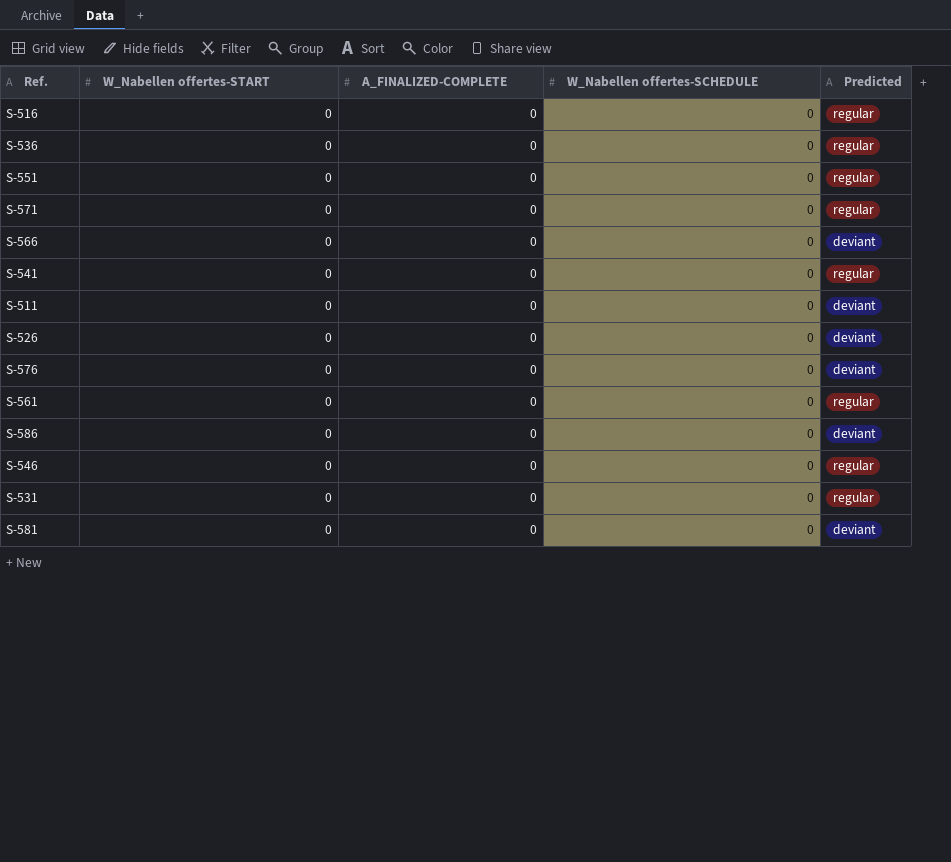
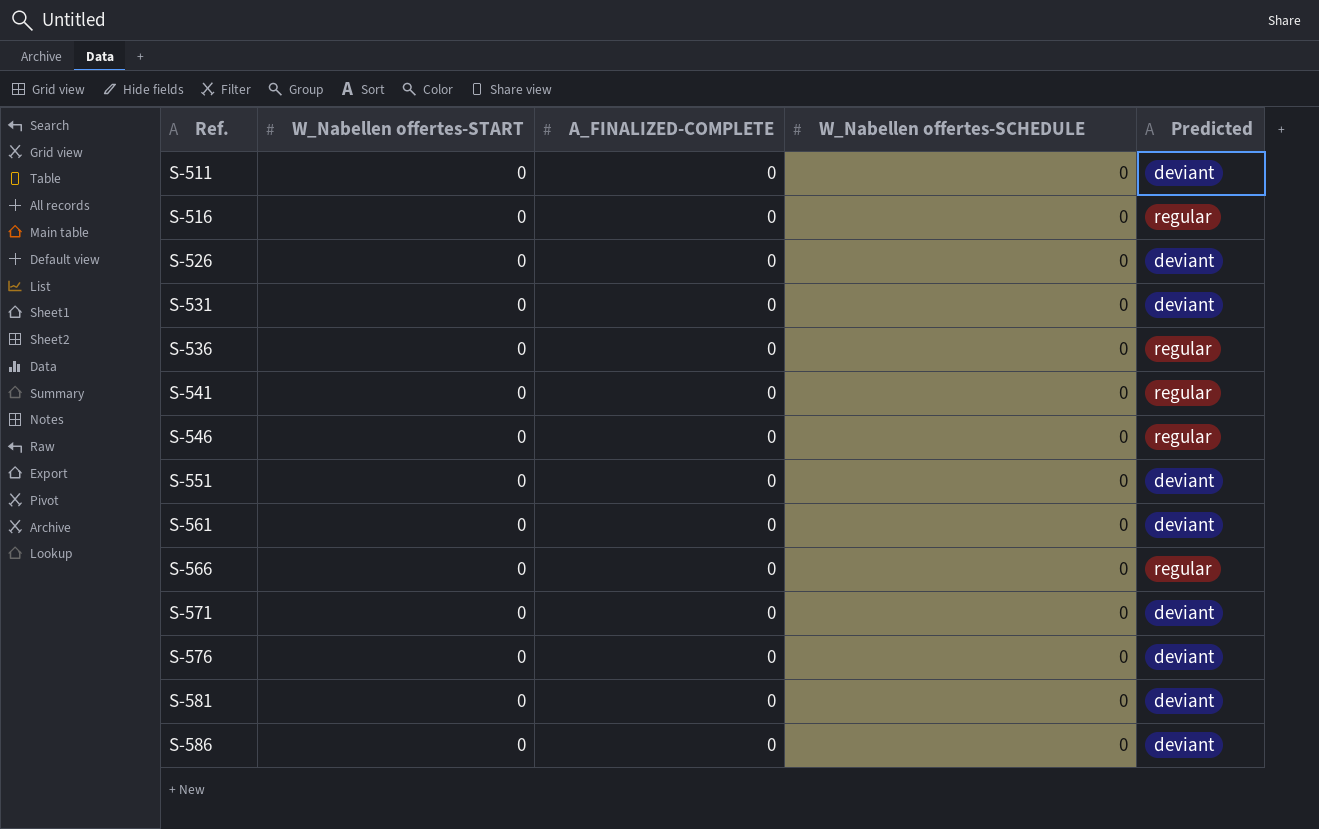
row order: none -> Ref. ascending
S-531 | Predicted: regular -> deviant
S-551 | Predicted: regular -> deviant
S-561 | Predicted: regular -> deviant
S-566 | Predicted: deviant -> regular
S-571 | Predicted: regular -> deviant

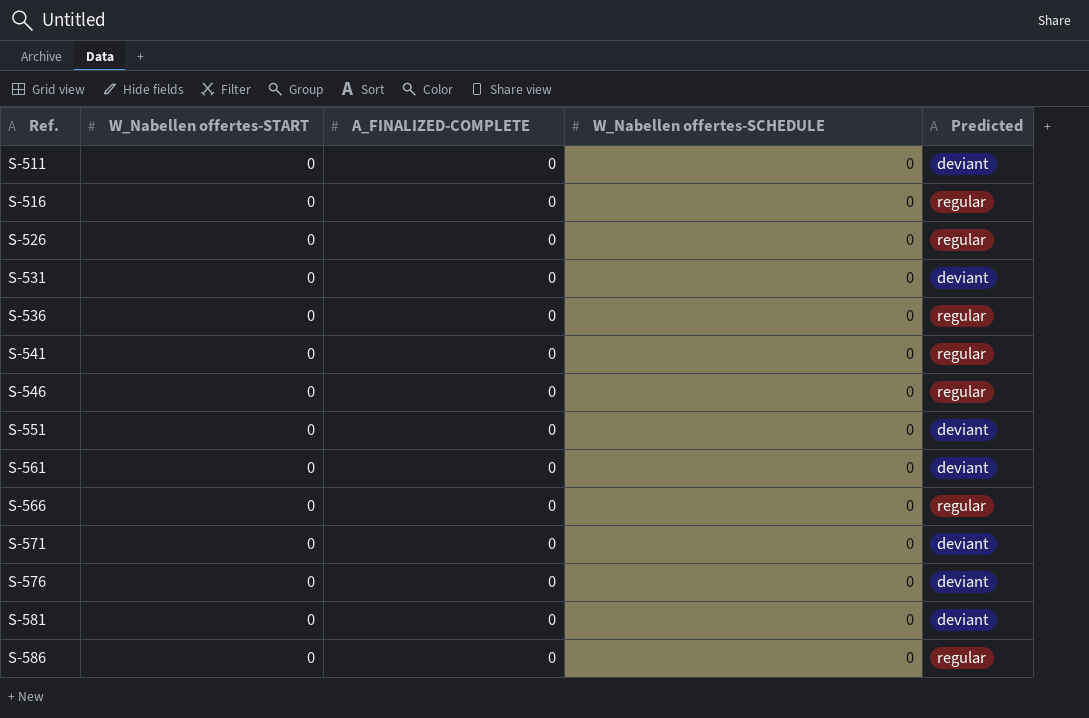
S-526 | Predicted: deviant -> regular
S-586 | Predicted: deviant -> regular

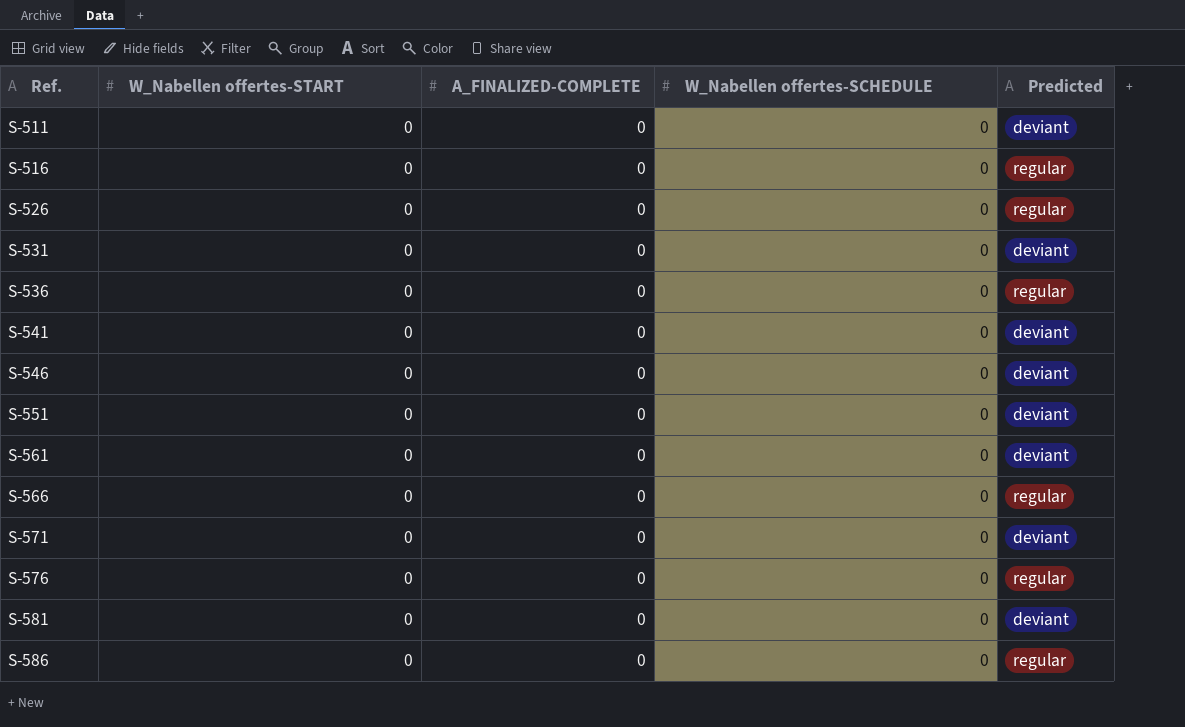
S-541 | Predicted: regular -> deviant
S-546 | Predicted: regular -> deviant
S-576 | Predicted: deviant -> regular

